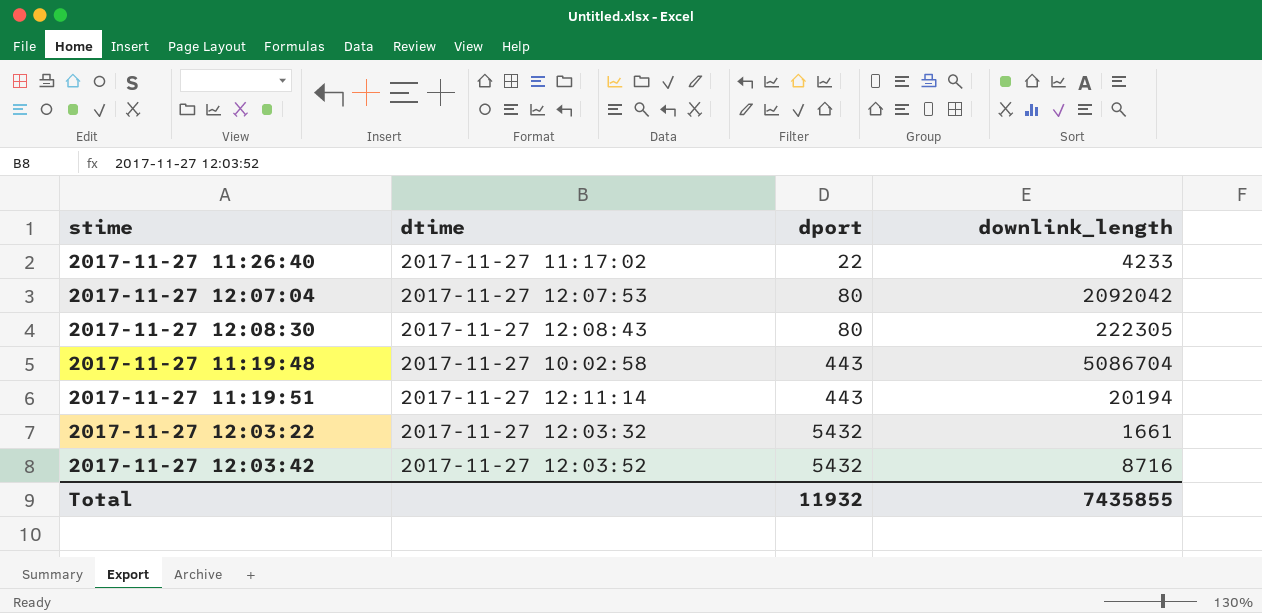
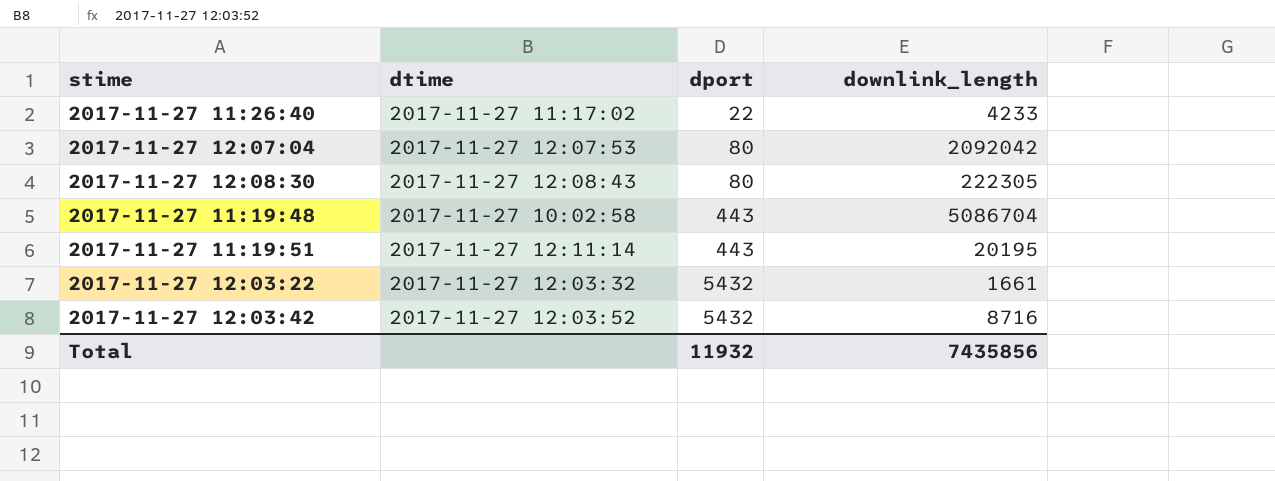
2017-11-27 11:19:51 | downlink_length: 20194 -> 20195
Total | downlink_length: 7435855 -> 7435856

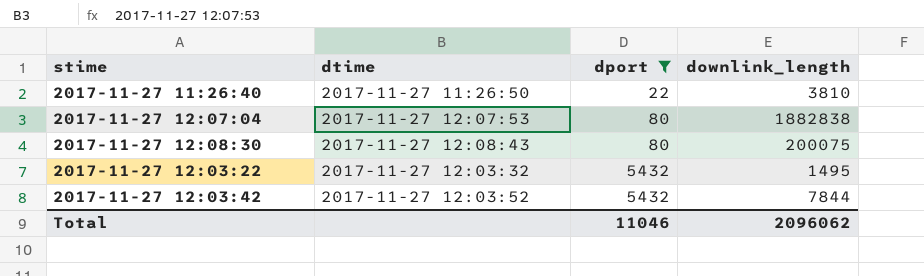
filter: none -> dport != 443
2017-11-27 11:26:40 | dtime: 2017-11-27 11:17:02 -> 2017-11-27 11:26:50
2017-11-27 11:26:40 | downlink_length: 4233 -> 3810
2017-11-27 12:07:04 | downlink_length: 2092042 -> 1882838
2017-11-27 12:08:30 | downlink_length: 222305 -> 200075
2017-11-27 12:03:22 | downlink_length: 1661 -> 1495
2017-11-27 12:03:42 | downlink_length: 8716 -> 7844
Total | dport: 11932 -> 11046
Total | downlink_length: 7435856 -> 2096062

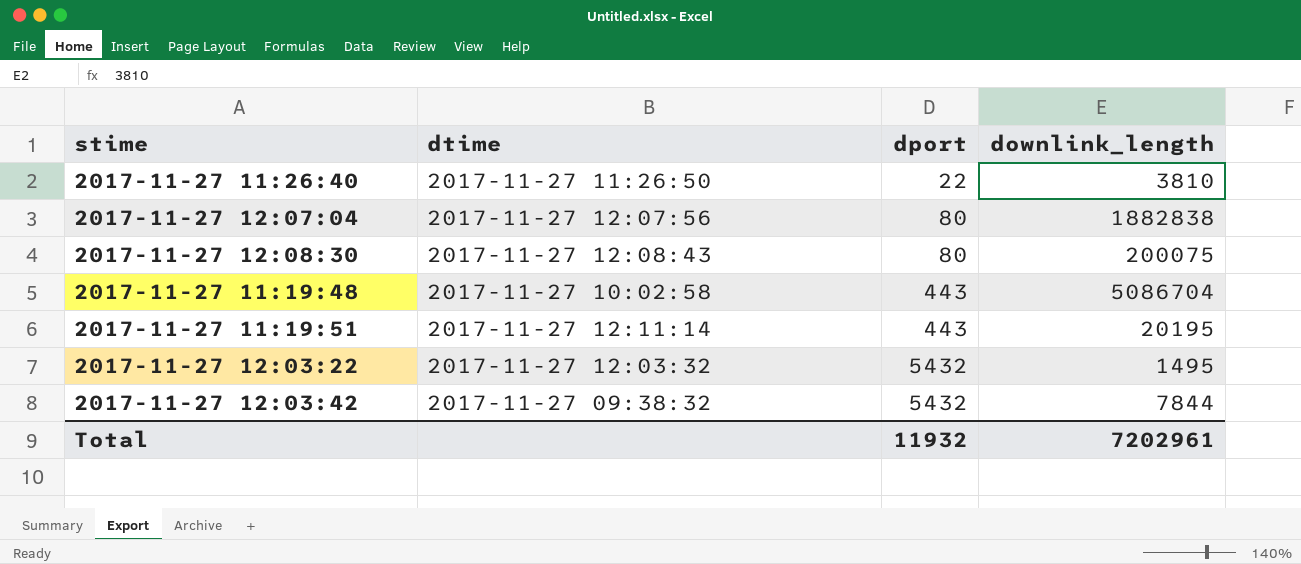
filter: dport != 443 -> none
2017-11-27 12:07:04 | dtime: 2017-11-27 12:07:53 -> 2017-11-27 12:07:56
2017-11-27 12:03:42 | dtime: 2017-11-27 12:03:52 -> 2017-11-27 09:38:32
Total | dport: 11046 -> 11932
Total | downlink_length: 2096062 -> 7202961

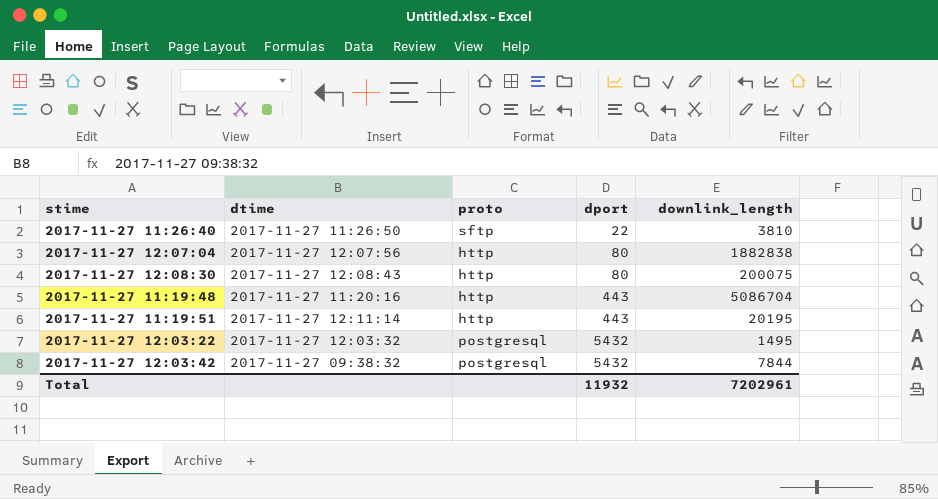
column proto | position: none -> 3
2017-11-27 11:19:48 | dtime: 2017-11-27 10:02:58 -> 2017-11-27 11:20:16

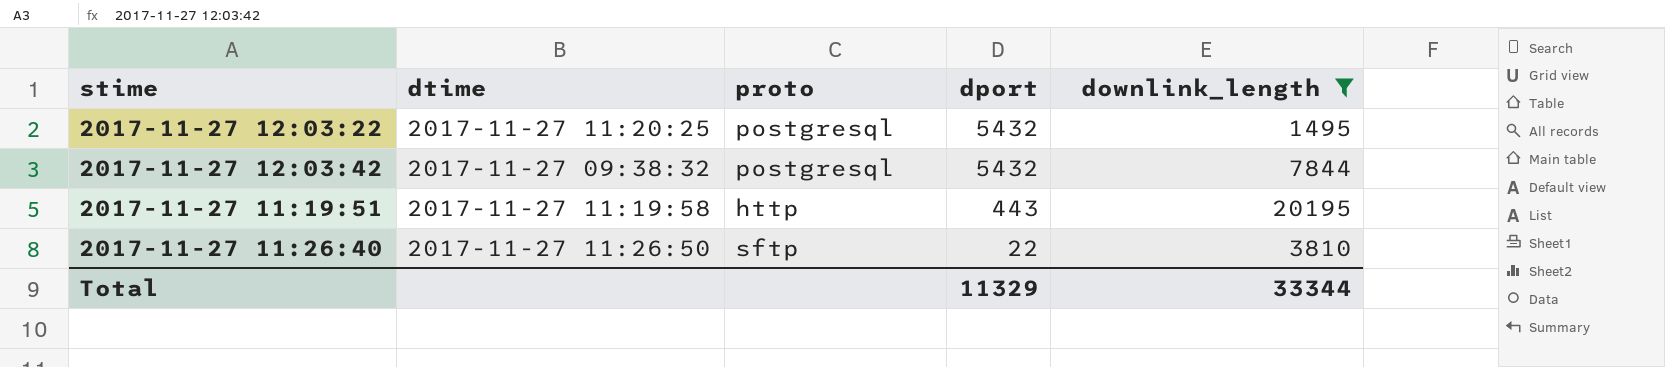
filter: none -> downlink_length <= 20195
row order: dport ascending -> dport descending
2017-11-27 12:03:22 | dtime: 2017-11-27 12:03:32 -> 2017-11-27 11:20:25
2017-11-27 11:19:51 | dtime: 2017-11-27 12:11:14 -> 2017-11-27 11:19:58
Total | dport: 11932 -> 11329
Total | downlink_length: 7202961 -> 33344

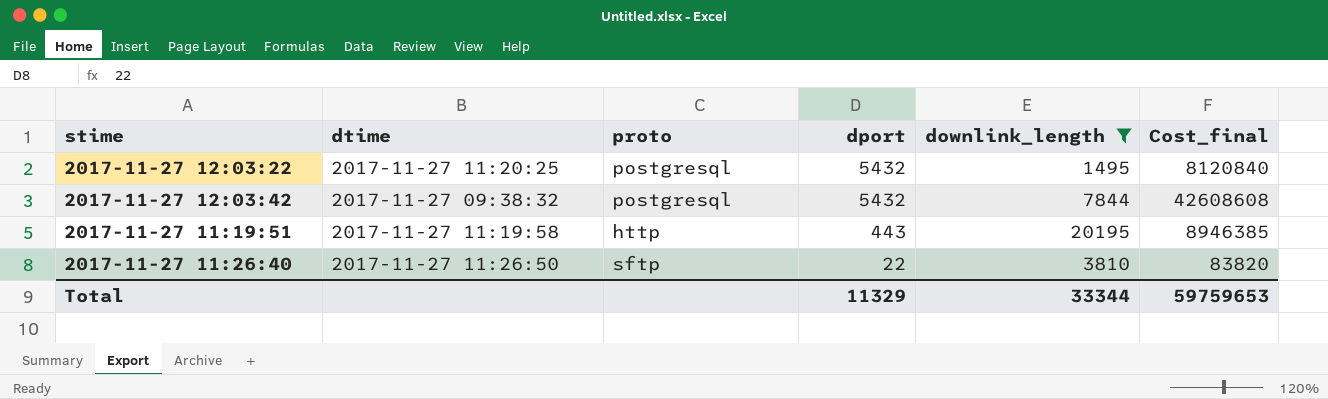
column Cost_final | formula: none -> [dport] * [downlink_length]

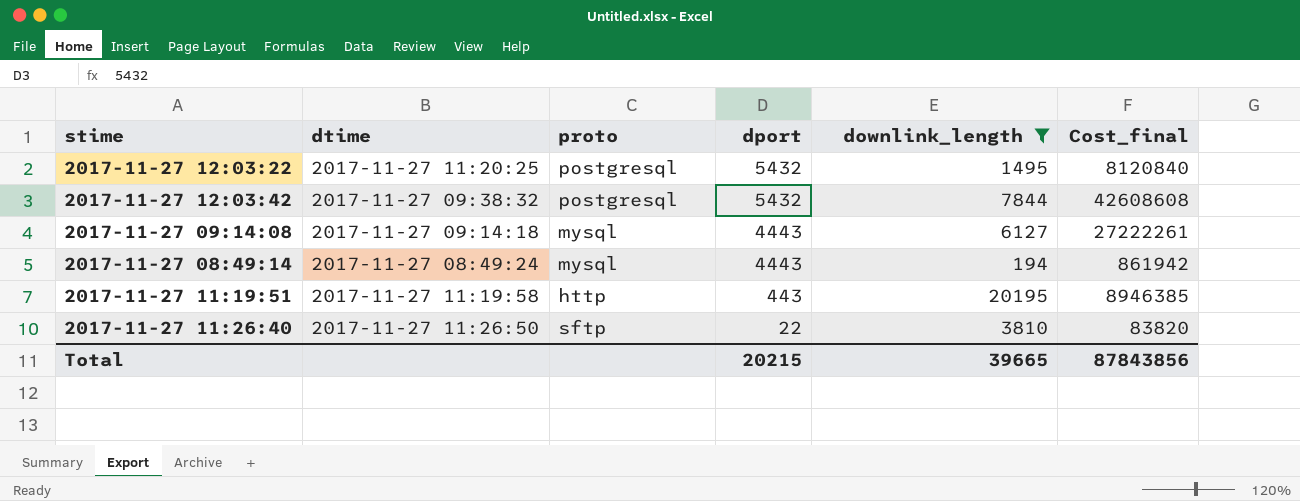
row 2017-11-27 09:14:08: none -> 2017-11-27 09:14:18 | mysql | 4443 | 6127 | 27222261
row 2017-11-27 08:49:14: none -> 2017-11-27 08:49:24 | mysql | 4443 | 194 | 861942
Total | dport: 11329 -> 20215
Total | downlink_length: 33344 -> 39665
Total | Cost_final: 59759653 -> 87843856

